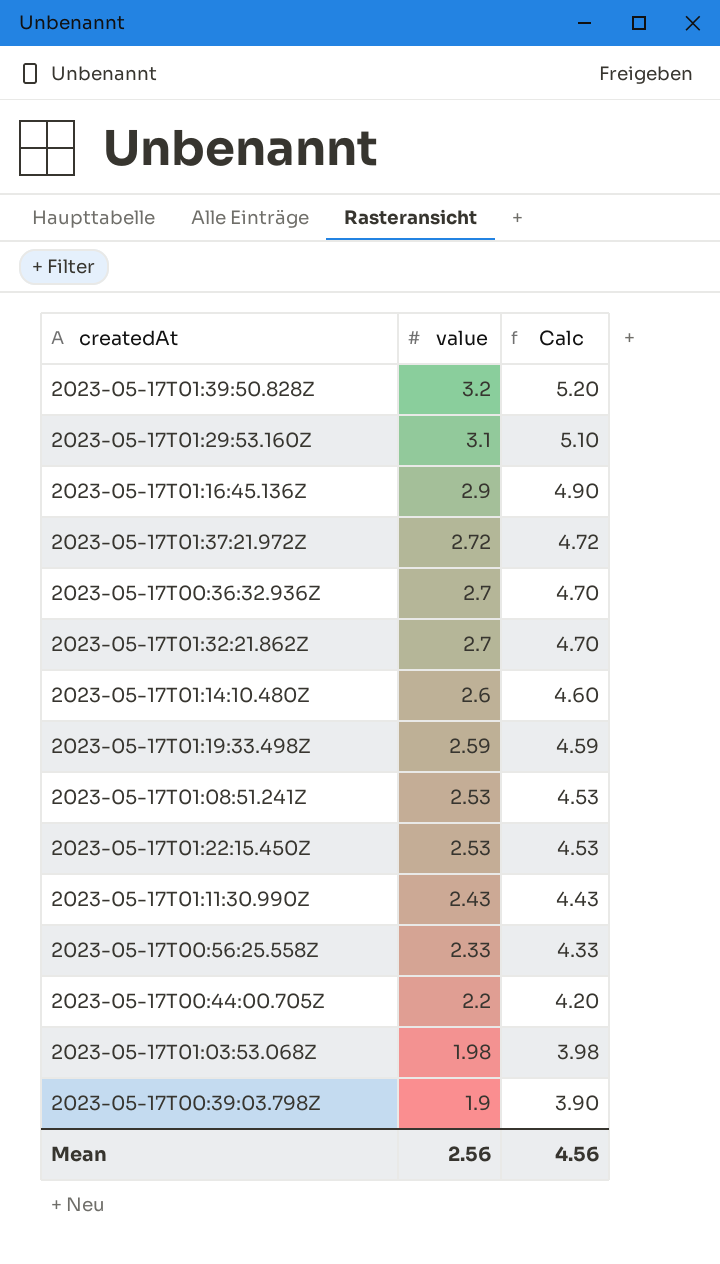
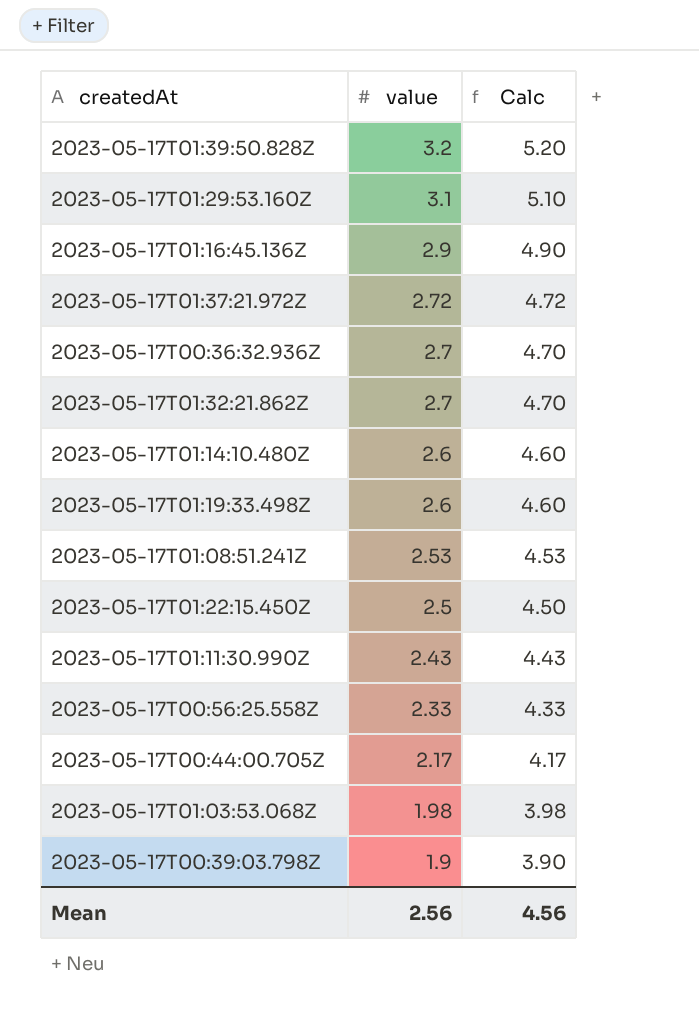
2023-05-17T01:19:33.498Z | value: 2.59 -> 2.6
2023-05-17T01:19:33.498Z | Calc: 4.59 -> 4.60
2023-05-17T01:22:15.450Z | value: 2.53 -> 2.5
2023-05-17T01:22:15.450Z | Calc: 4.53 -> 4.50
2023-05-17T00:44:00.705Z | value: 2.2 -> 2.17
2023-05-17T00:44:00.705Z | Calc: 4.20 -> 4.17

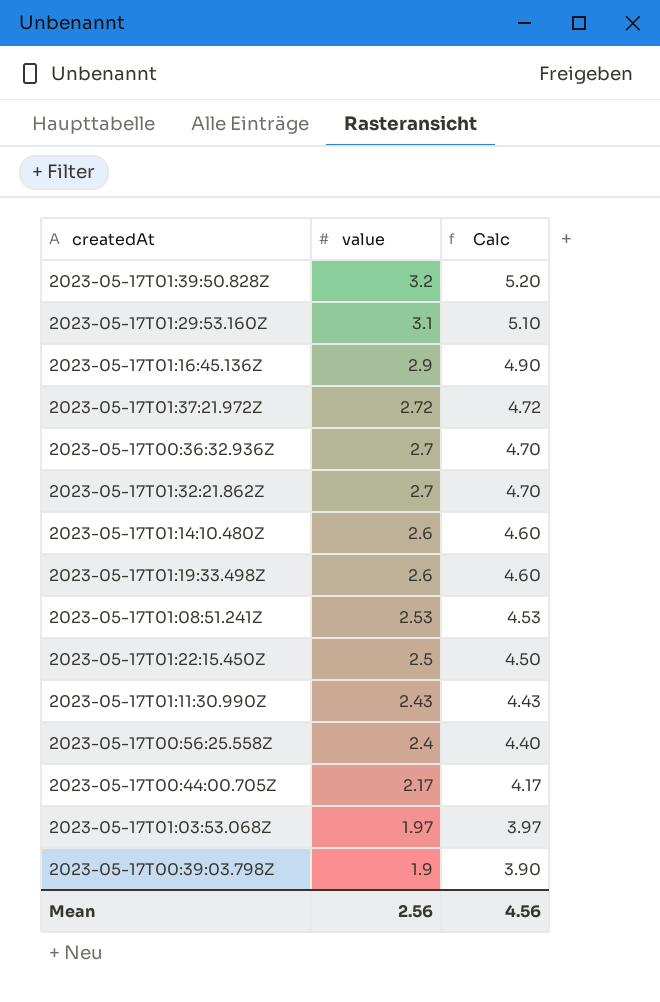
2023-05-17T00:56:25.558Z | value: 2.33 -> 2.4
2023-05-17T00:56:25.558Z | Calc: 4.33 -> 4.40
2023-05-17T01:03:53.068Z | value: 1.98 -> 1.97
2023-05-17T01:03:53.068Z | Calc: 3.98 -> 3.97

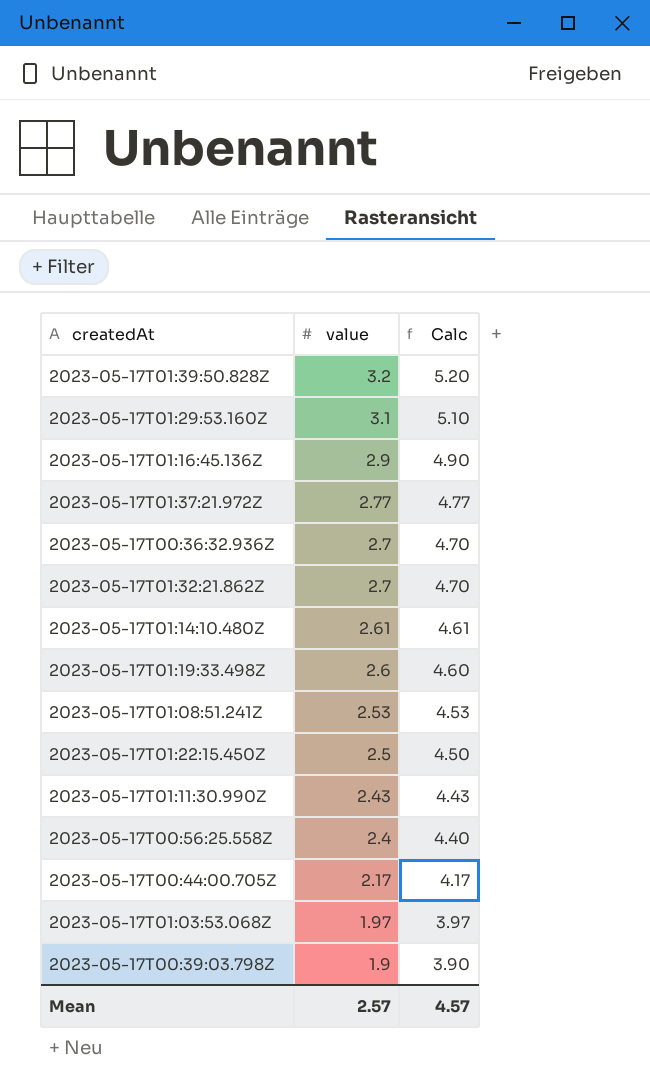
2023-05-17T01:37:21.972Z | value: 2.72 -> 2.77
2023-05-17T01:37:21.972Z | Calc: 4.72 -> 4.77
2023-05-17T01:14:10.480Z | value: 2.6 -> 2.61
2023-05-17T01:14:10.480Z | Calc: 4.60 -> 4.61
Mean | value: 2.56 -> 2.57
Mean | Calc: 4.56 -> 4.57

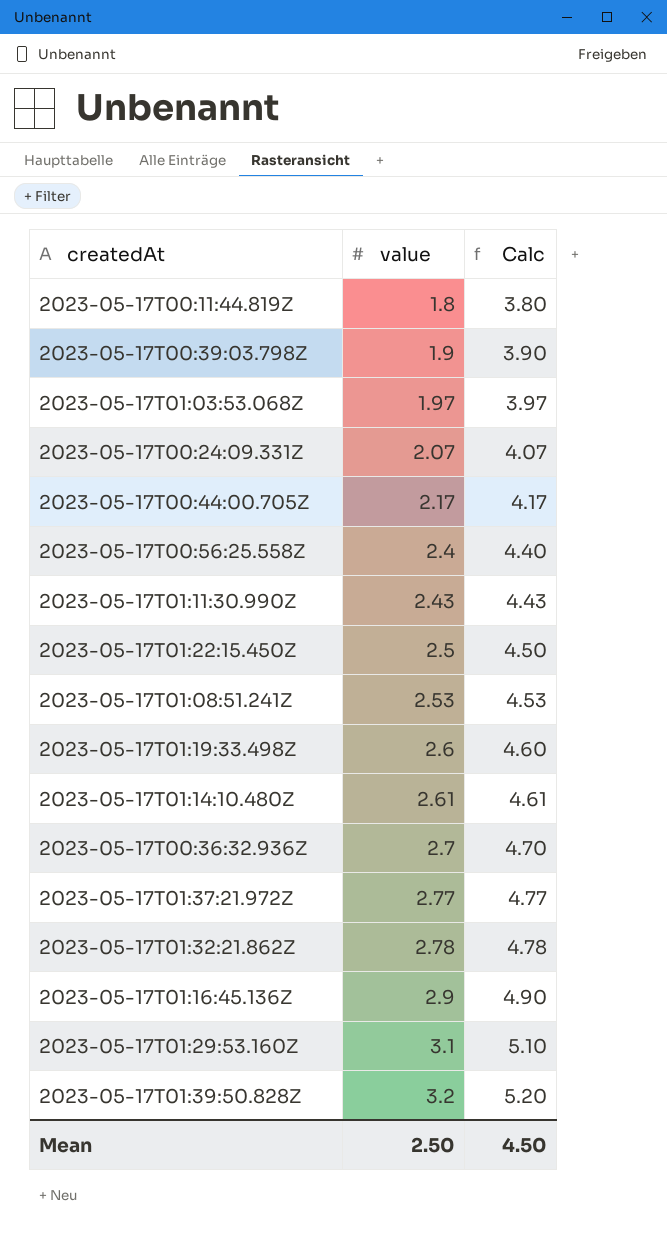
row order: value descending -> value ascending
row 2023-05-17T00:11:44.819Z: none -> 1.8 | 3.80
row 2023-05-17T00:24:09.331Z: none -> 2.07 | 4.07
2023-05-17T01:32:21.862Z | value: 2.7 -> 2.78
2023-05-17T01:32:21.862Z | Calc: 4.70 -> 4.78
Mean | value: 2.57 -> 2.50
Mean | Calc: 4.57 -> 4.50

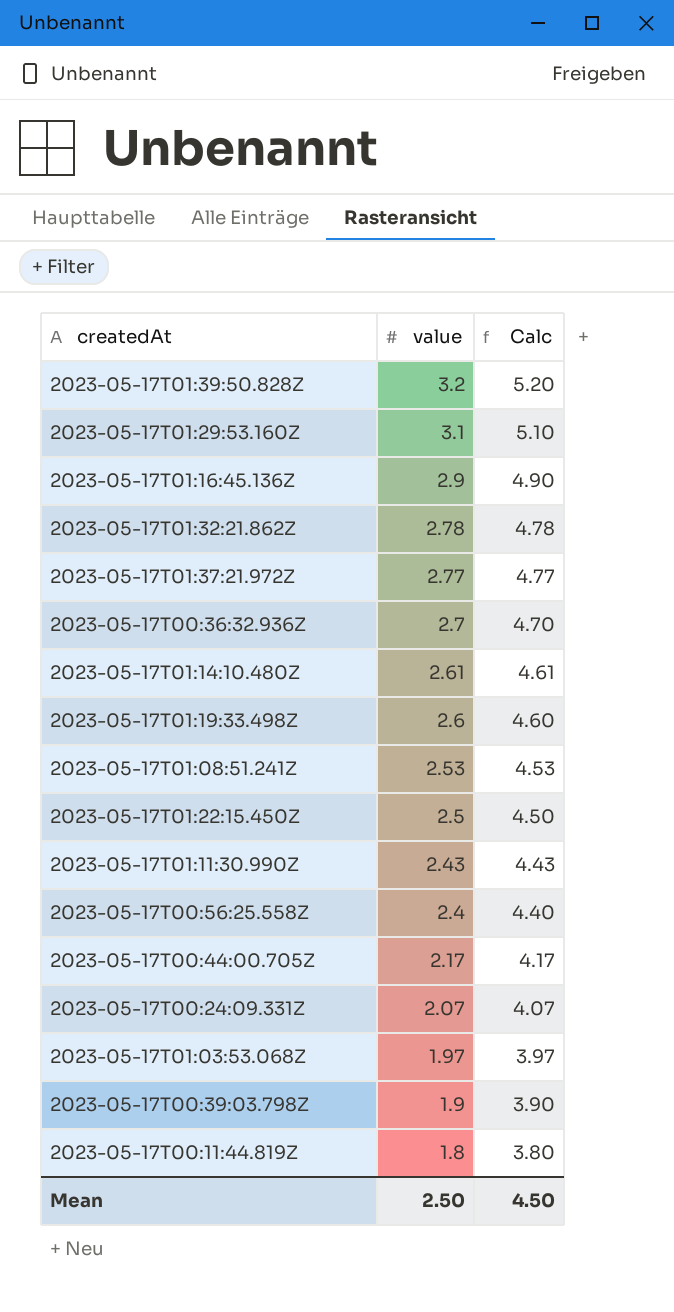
row order: value ascending -> value descending

